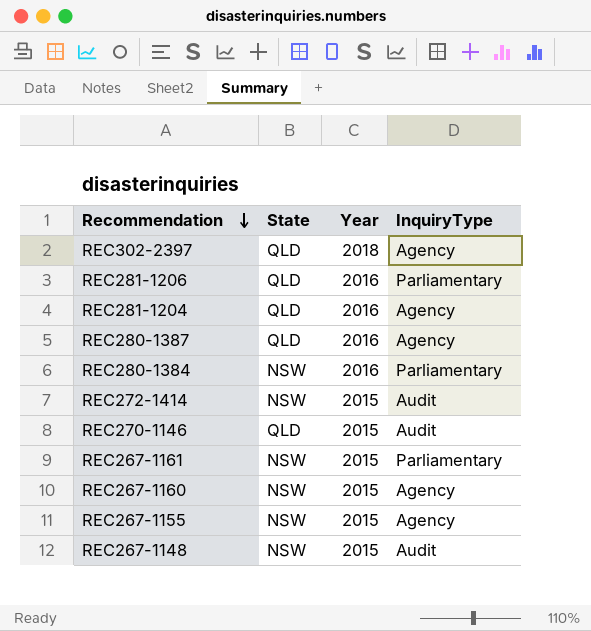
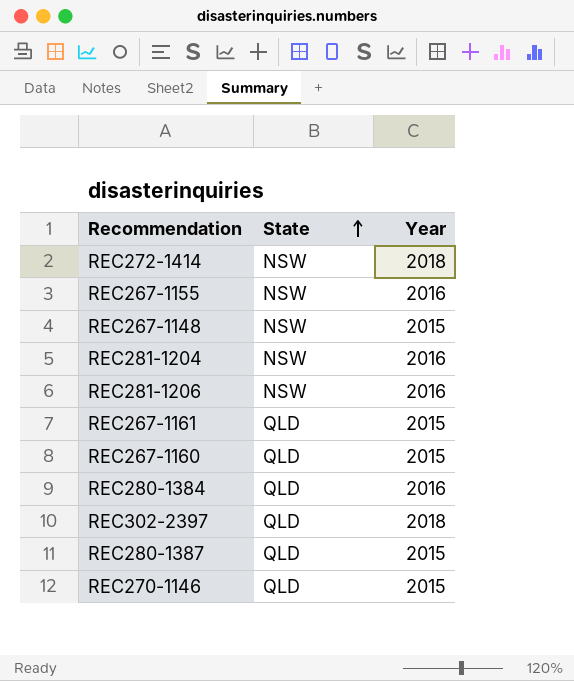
row order: Recommendation descending -> State ascending
column InquiryType | position: 4 -> none
REC272-1414 | Year: 2015 -> 2018
REC267-1155 | Year: 2015 -> 2016
REC281-1204 | State: QLD -> NSW
REC281-1206 | State: QLD -> NSW
REC267-1161 | State: NSW -> QLD
REC267-1160 | State: NSW -> QLD
REC280-1384 | State: NSW -> QLD
REC280-1387 | Year: 2016 -> 2015

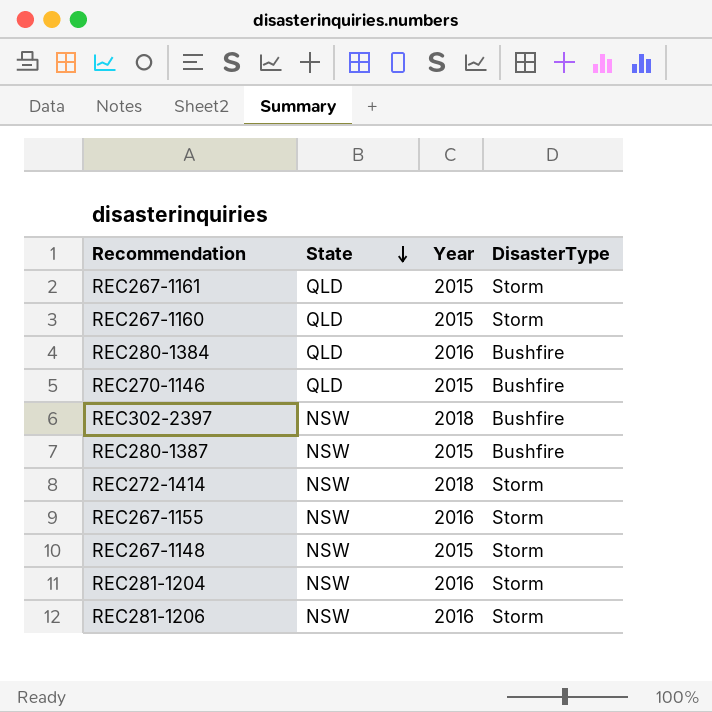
row order: State ascending -> State descending
column DisasterType | position: none -> 4
REC302-2397 | State: QLD -> NSW
REC280-1387 | State: QLD -> NSW

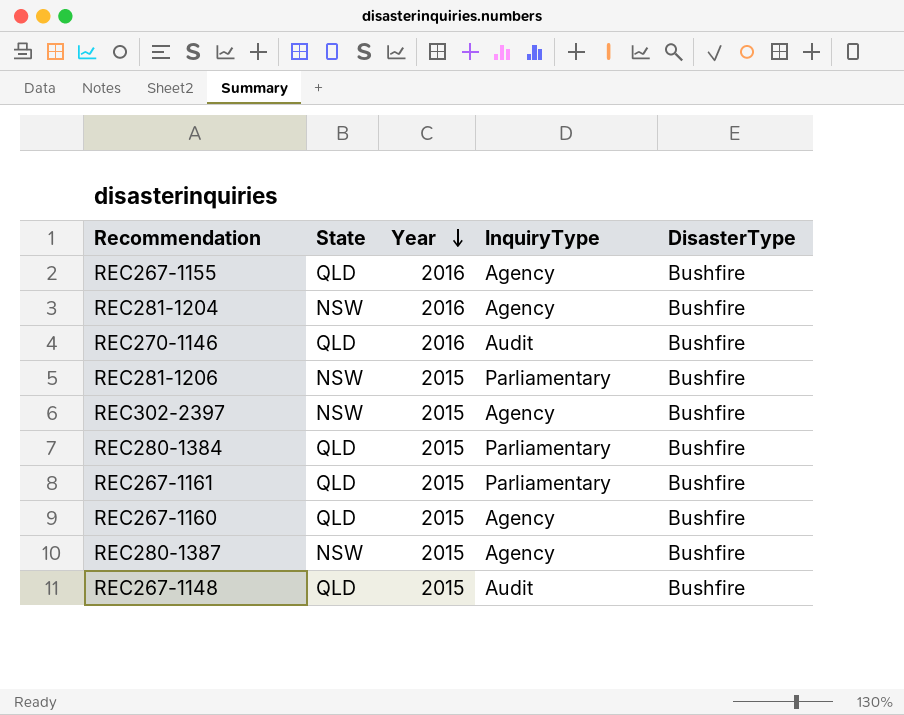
row order: State descending -> Year descending
column InquiryType | position: none -> 4
row REC272-1414: NSW | 2018 | Storm -> none
REC267-1155 | State: NSW -> QLD
REC267-1155 | DisasterType: Storm -> Bushfire
REC281-1204 | DisasterType: Storm -> Bushfire
REC270-1146 | Year: 2015 -> 2016
REC281-1206 | Year: 2016 -> 2015
REC281-1206 | DisasterType: Storm -> Bushfire
REC302-2397 | Year: 2018 -> 2015
REC280-1384 | Year: 2016 -> 2015
REC267-1161 | DisasterType: Storm -> Bushfire
REC267-1160 | DisasterType: Storm -> Bushfire
REC267-1148 | State: NSW -> QLD
REC267-1148 | DisasterType: Storm -> Bushfire

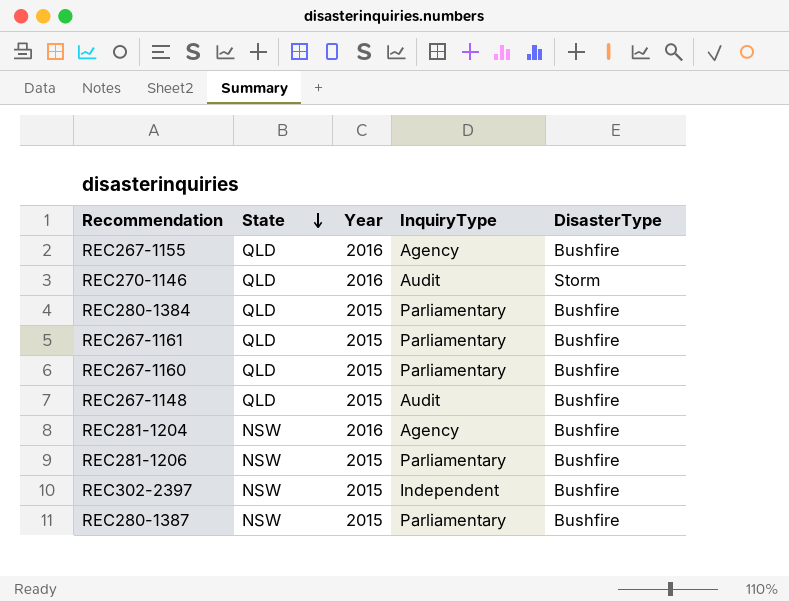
row order: Year descending -> State descending
REC270-1146 | DisasterType: Bushfire -> Storm
REC267-1160 | InquiryType: Agency -> Parliamentary
REC302-2397 | InquiryType: Agency -> Independent
REC280-1387 | InquiryType: Agency -> Parliamentary

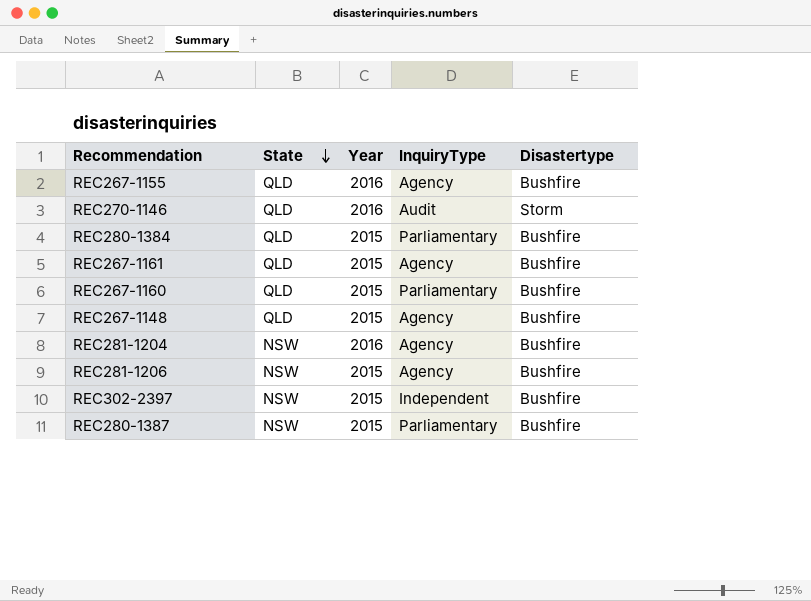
column name: DisasterType -> Disastertype
REC267-1161 | InquiryType: Parliamentary -> Agency
REC267-1148 | InquiryType: Audit -> Agency
REC281-1206 | InquiryType: Parliamentary -> Agency

